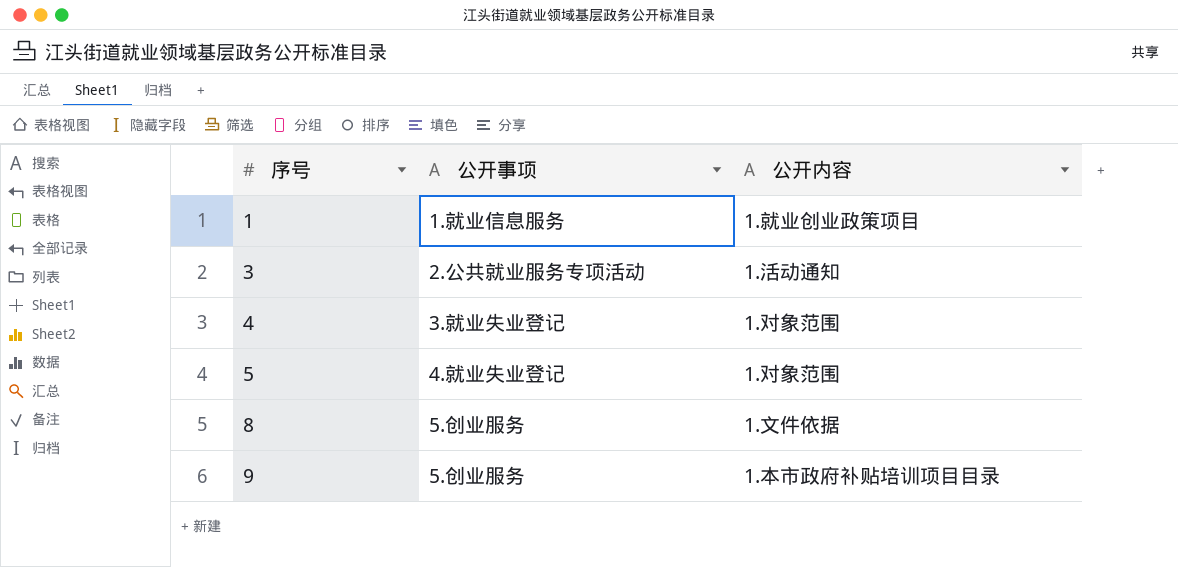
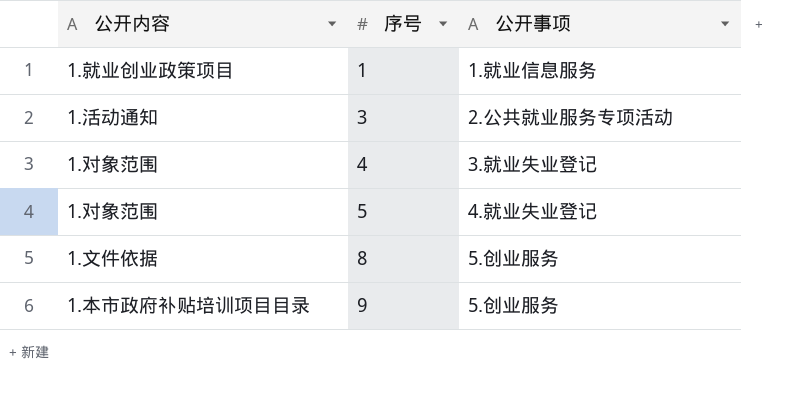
column 公开内容 | position: 3 -> 1

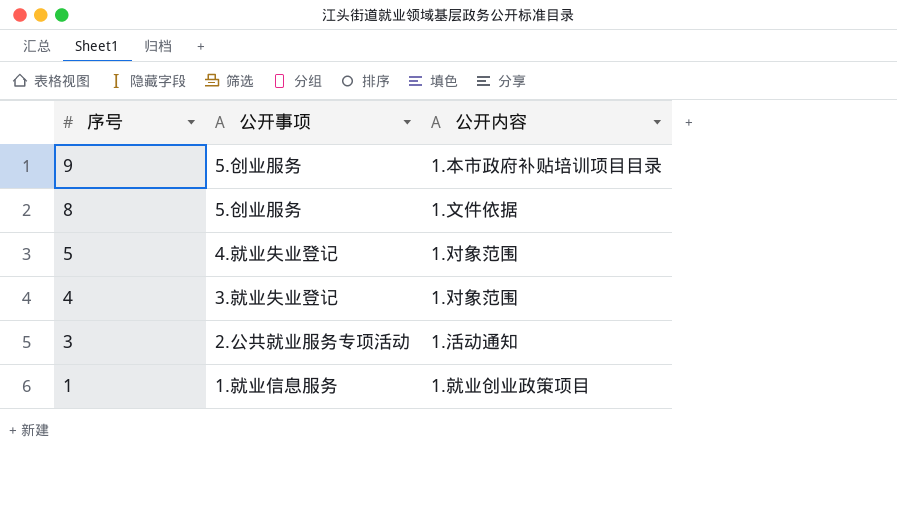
row order: 序号 ascending -> 序号 descending
column 公开内容 | position: 1 -> 3

